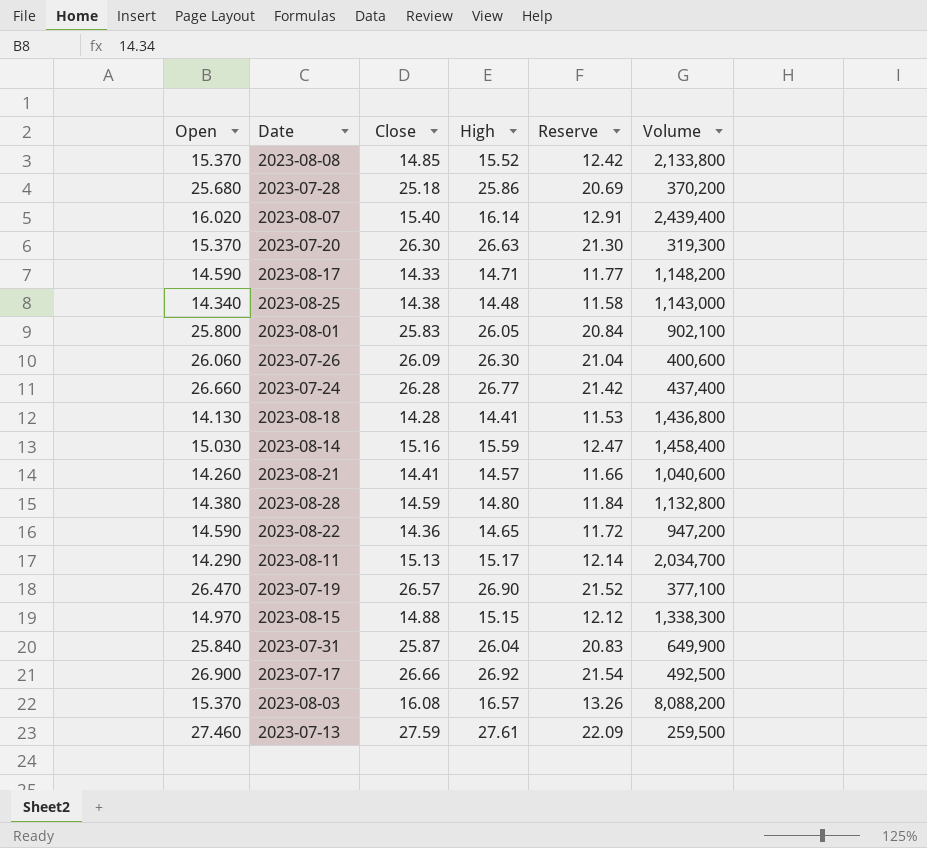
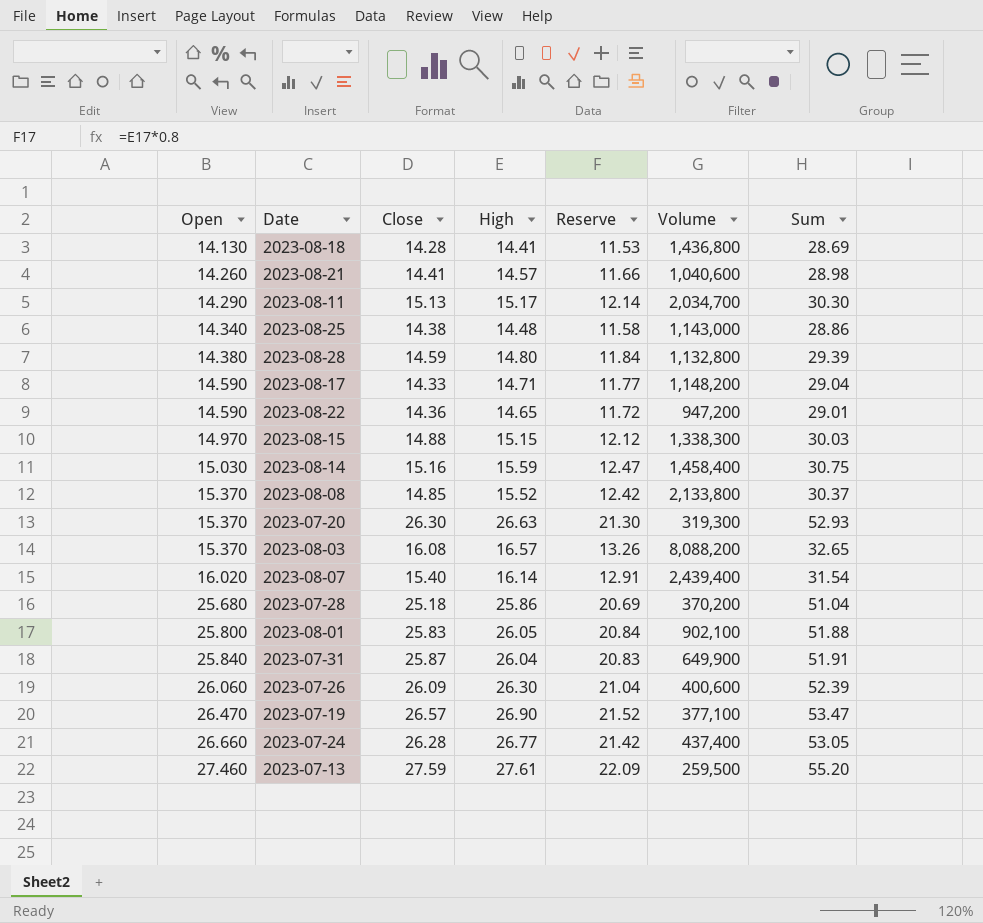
row order: none -> Open ascending
column Sum | formula: none -> [Close] + [High]
row 2023-07-17: 26.900 | 26.66 | 26.92 | 21.54 | 492,500 -> none

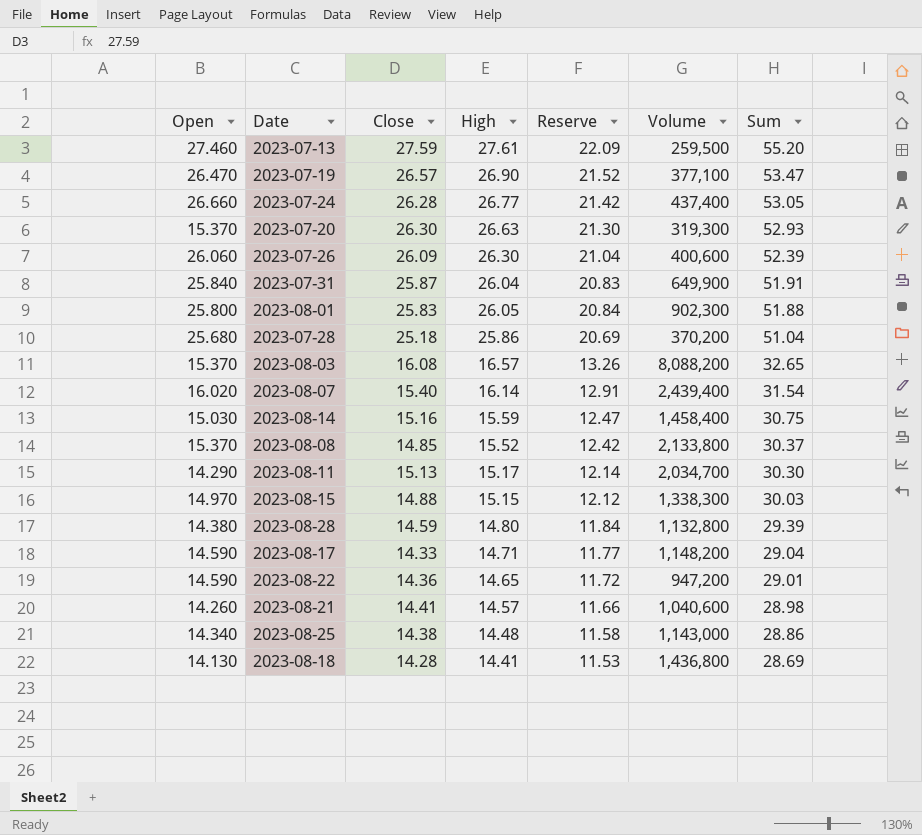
row order: Open ascending -> Sum descending
2023-08-01 | Volume: 902,100 -> 902,300

